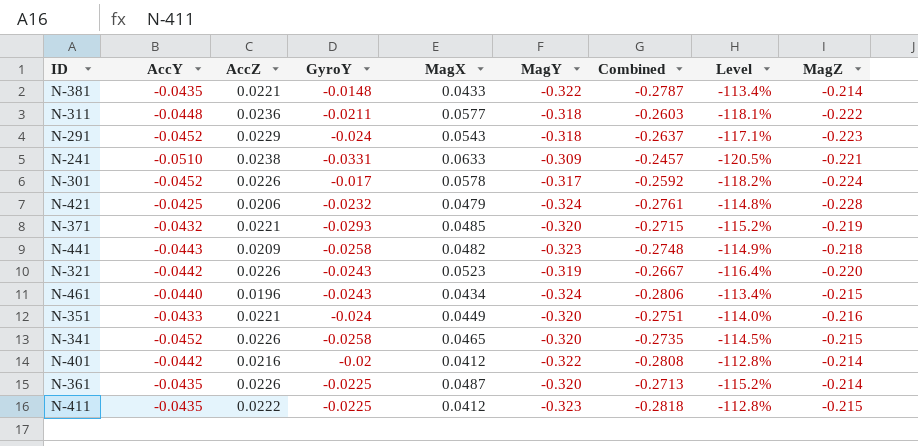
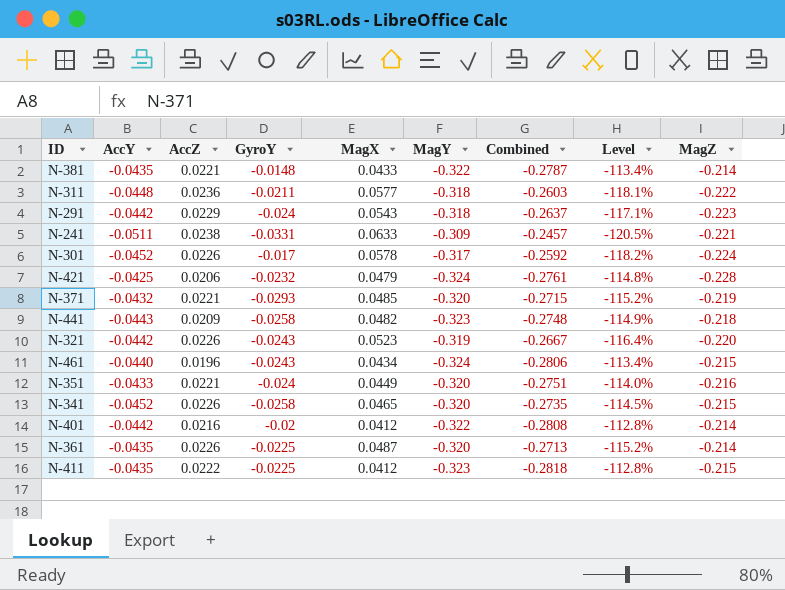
N-291 | AccY: -0.0452 -> -0.0442
N-241 | AccY: -0.0510 -> -0.0511

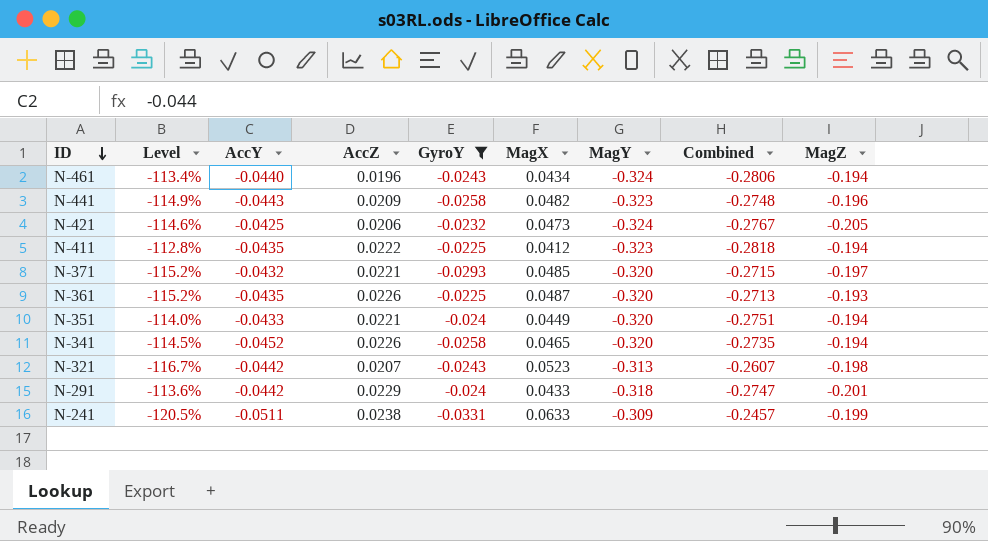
filter: none -> GyroY <= -0.0225
row order: none -> ID descending
column Level | position: 8 -> 2
N-461 | MagZ: -0.215 -> -0.194
N-441 | MagZ: -0.218 -> -0.196
N-421 | Level: -114.8% -> -114.6%
N-421 | MagX: 0.0479 -> 0.0473
N-421 | Combined: -0.2761 -> -0.2767
N-421 | MagZ: -0.228 -> -0.205
N-411 | MagZ: -0.215 -> -0.194
N-371 | MagZ: -0.219 -> -0.197
N-361 | MagZ: -0.214 -> -0.193
N-351 | MagZ: -0.216 -> -0.194
N-341 | MagZ: -0.215 -> -0.194
N-321 | Level: -116.4% -> -116.7%
N-321 | AccZ: 0.0226 -> 0.0207
N-321 | MagY: -0.319 -> -0.313
N-321 | Combined: -0.2667 -> -0.2607
N-321 | MagZ: -0.220 -> -0.198
N-291 | Level: -117.1% -> -113.6%
N-291 | MagX: 0.0543 -> 0.0433
N-291 | Combined: -0.2637 -> -0.2747
N-291 | MagZ: -0.223 -> -0.201
N-241 | MagZ: -0.221 -> -0.199

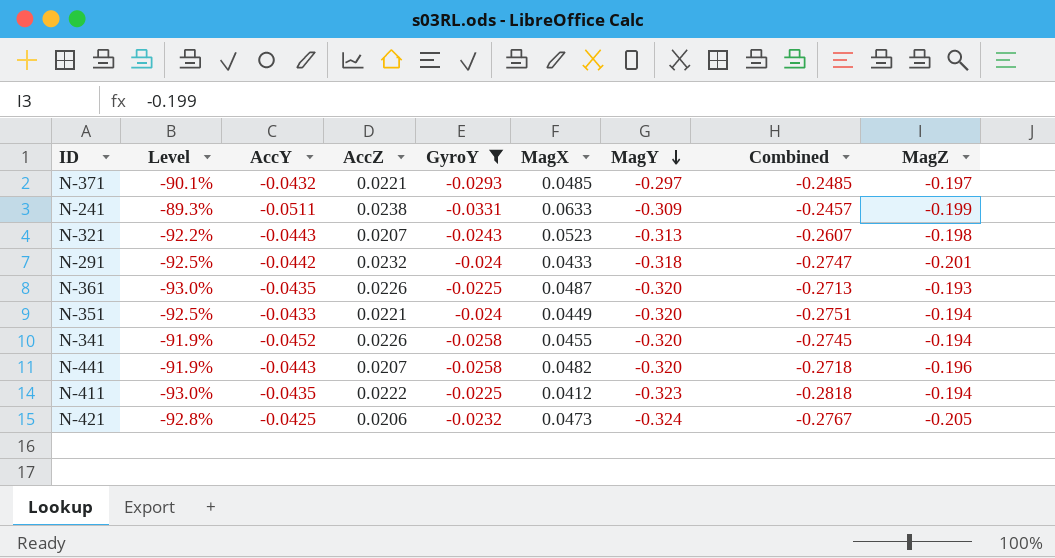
row order: ID descending -> MagY descending
column Level | formula: ([MagX] - [MagY]) / [MagY] -> ([GyroY] - [MagY]) / [MagY]
row N-461: -113.4% | -0.0440 | 0.0196 | -0.0243 | 0.0434 | -0.324 | -0.2806 | -0.194 -> none
N-371 | MagY: -0.320 -> -0.297
N-371 | Combined: -0.2715 -> -0.2485
N-321 | AccY: -0.0442 -> -0.0443
N-291 | AccZ: 0.0229 -> 0.0232
N-341 | MagX: 0.0465 -> 0.0455
N-341 | Combined: -0.2735 -> -0.2745
N-441 | AccZ: 0.0209 -> 0.0207
N-441 | MagY: -0.323 -> -0.320
N-441 | Combined: -0.2748 -> -0.2718

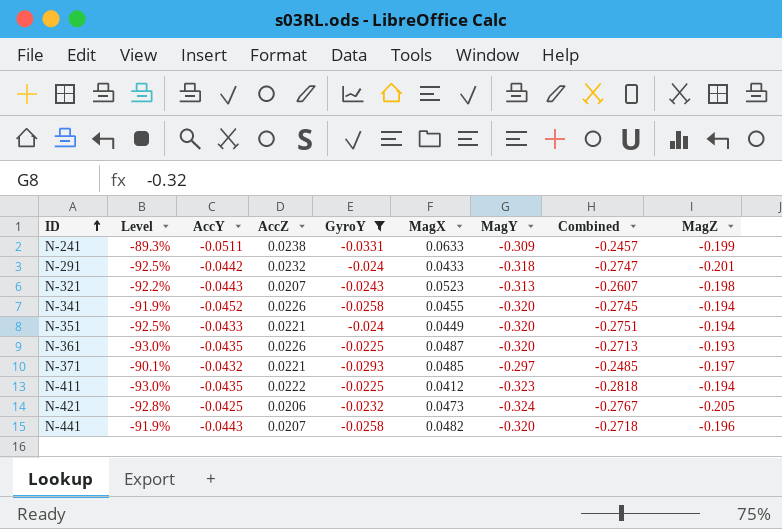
row order: MagY descending -> ID ascending

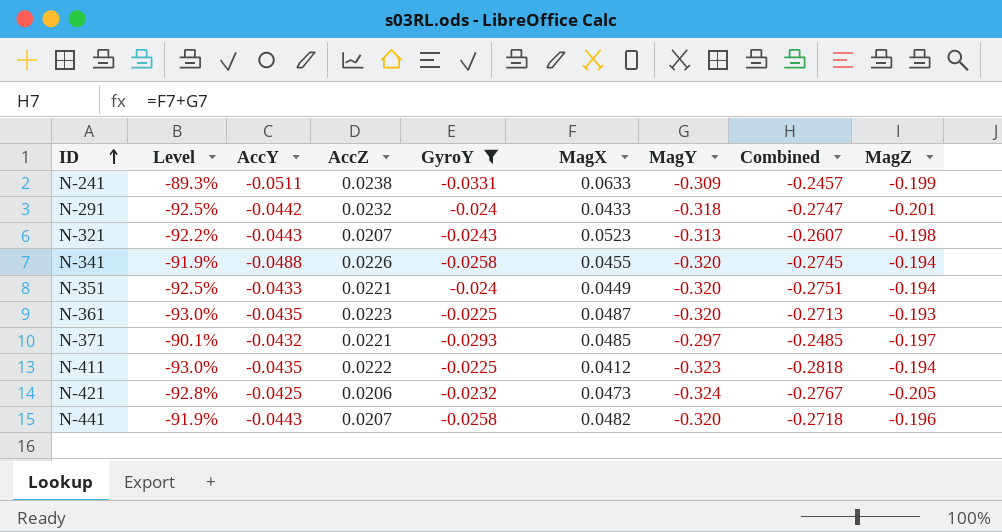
N-341 | AccY: -0.0452 -> -0.0488
N-361 | AccZ: 0.0226 -> 0.0223

